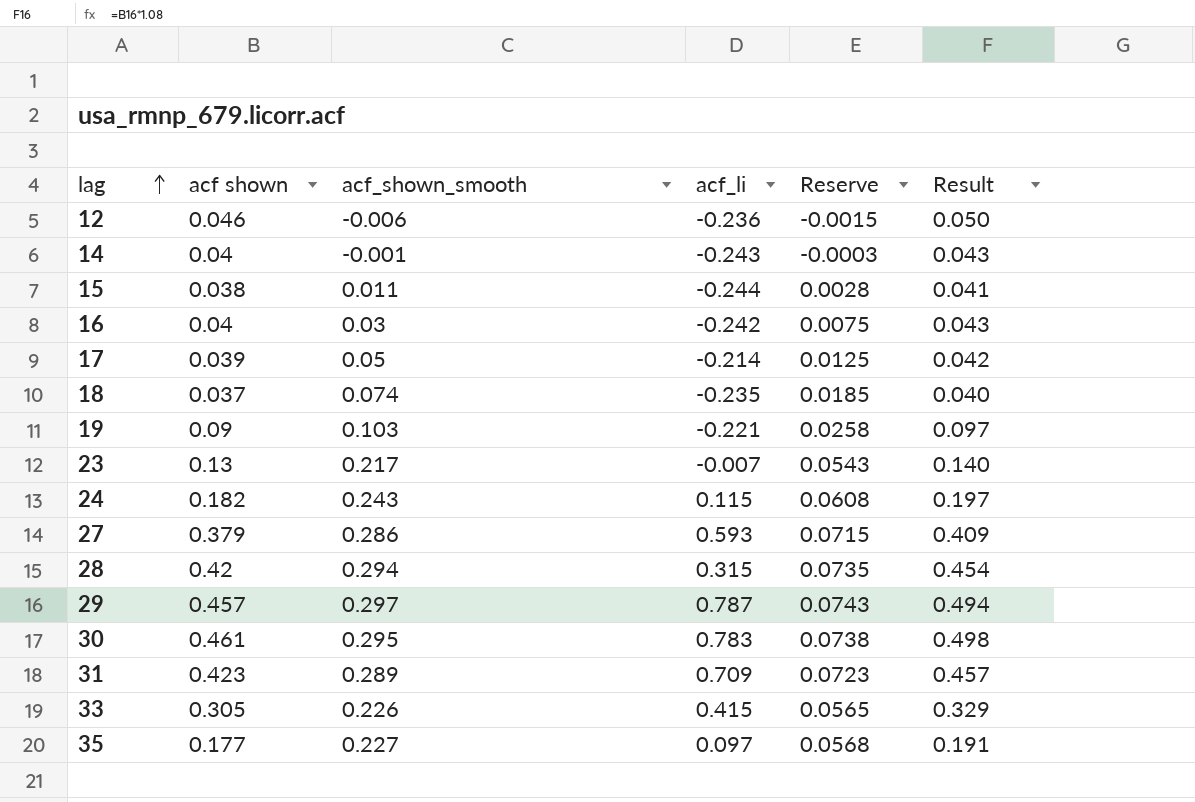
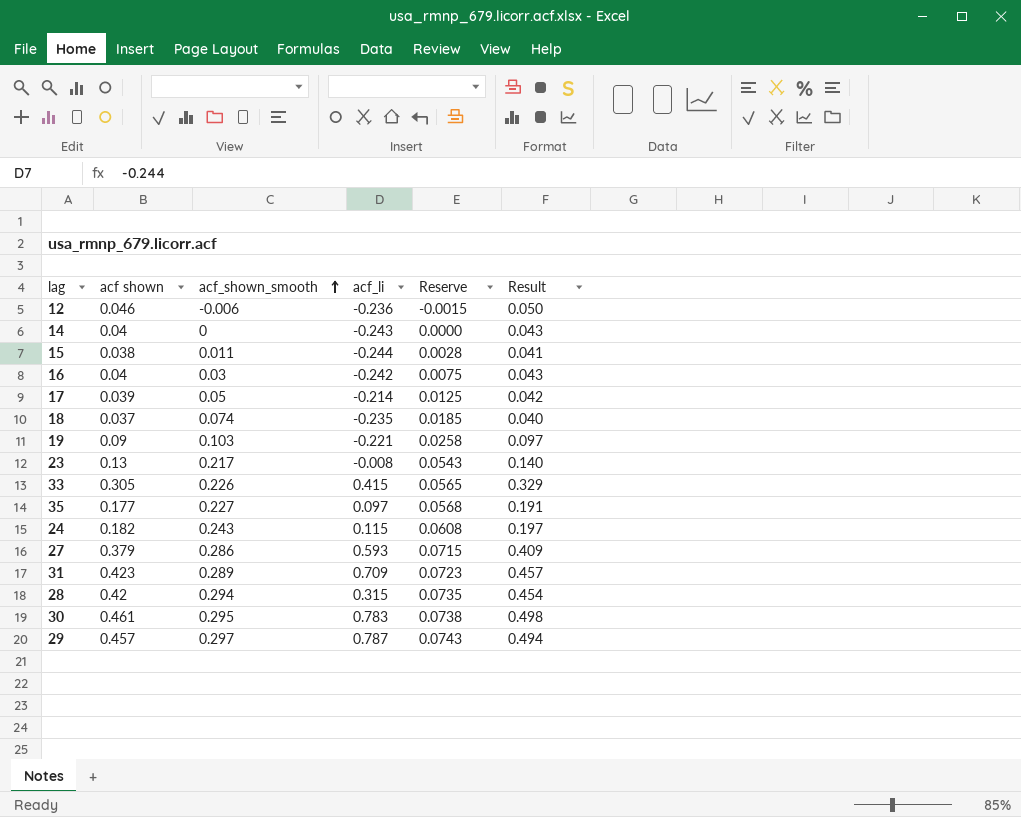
row order: lag ascending -> acf_shown_smooth ascending
14 | acf_shown_smooth: -0.001 -> 0
14 | Reserve: -0.0003 -> 0.0000
23 | acf_li: -0.007 -> -0.008

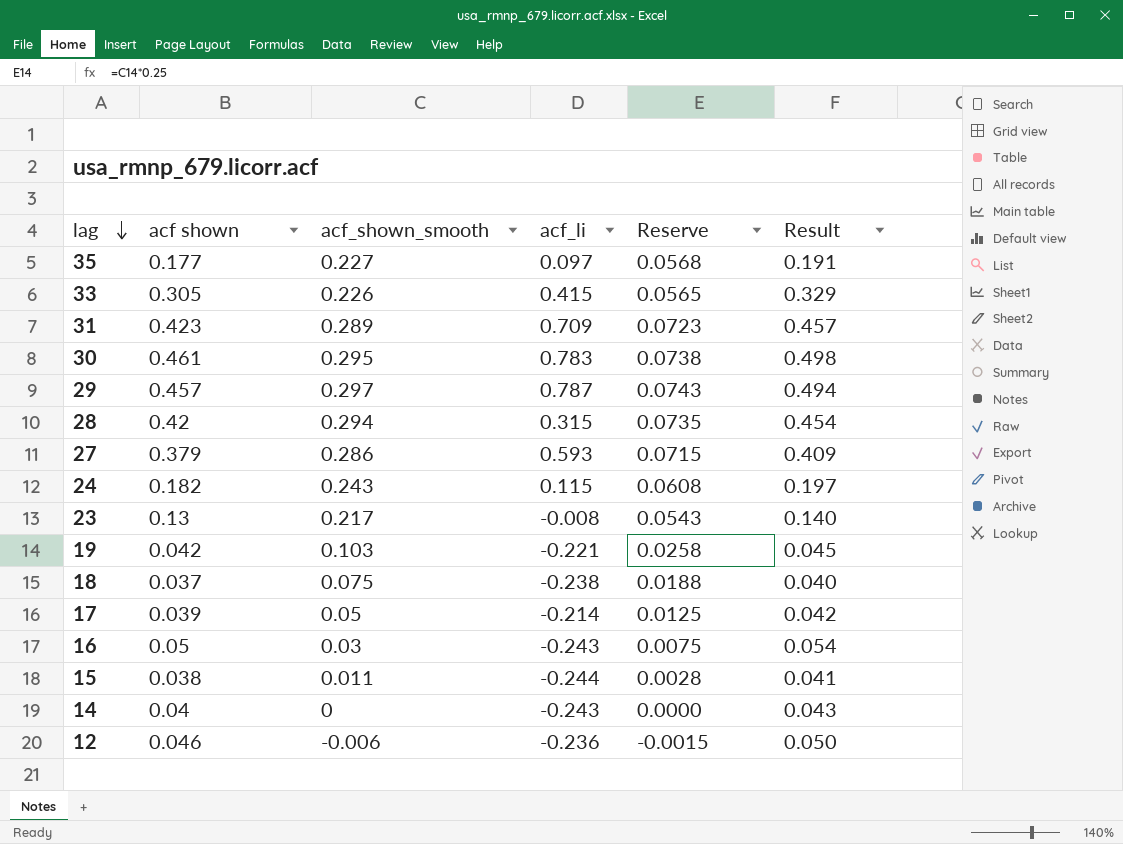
row order: acf_shown_smooth ascending -> lag descending
19 | acf shown: 0.09 -> 0.042
19 | Result: 0.097 -> 0.045
18 | acf_shown_smooth: 0.074 -> 0.075
18 | acf_li: -0.235 -> -0.238
18 | Reserve: 0.0185 -> 0.0188
16 | acf shown: 0.04 -> 0.05
16 | acf_li: -0.242 -> -0.243
16 | Result: 0.043 -> 0.054

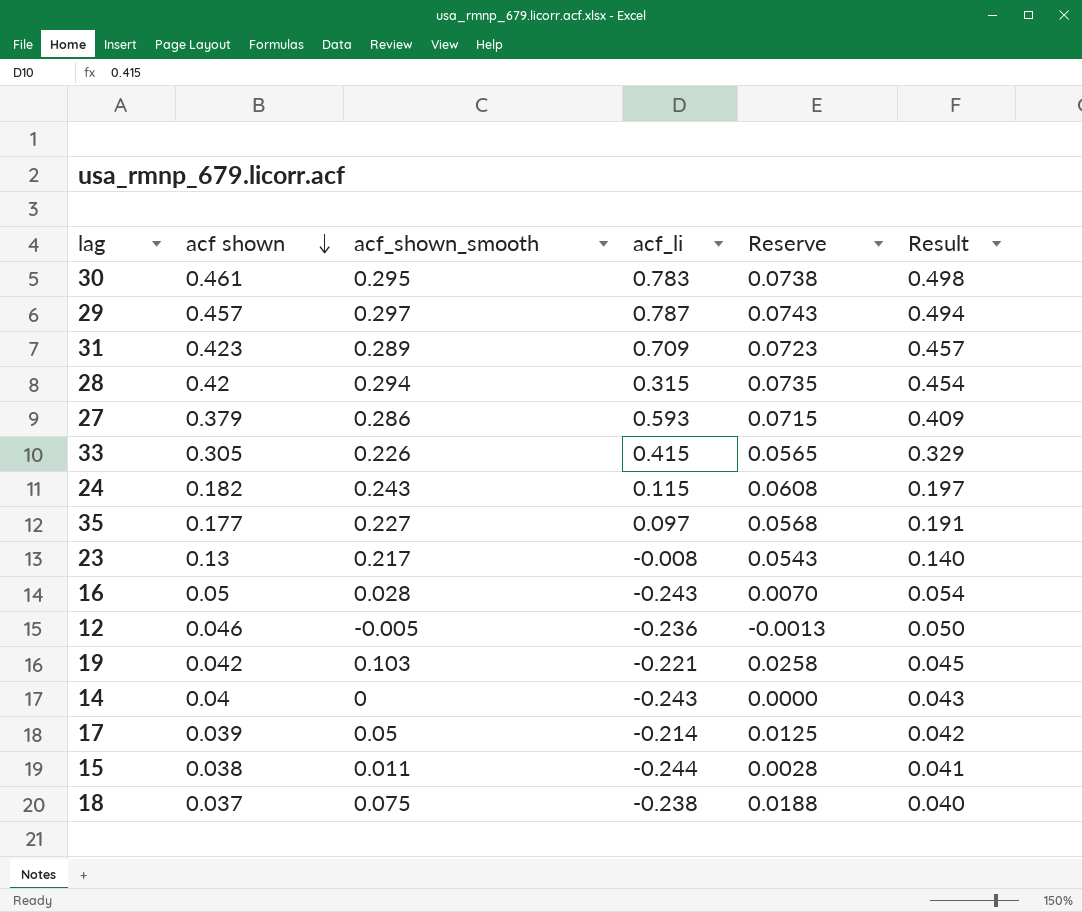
row order: lag descending -> acf shown descending
16 | acf_shown_smooth: 0.03 -> 0.028
16 | Reserve: 0.0075 -> 0.0070
12 | acf_shown_smooth: -0.006 -> -0.005
12 | Reserve: -0.0015 -> -0.0013

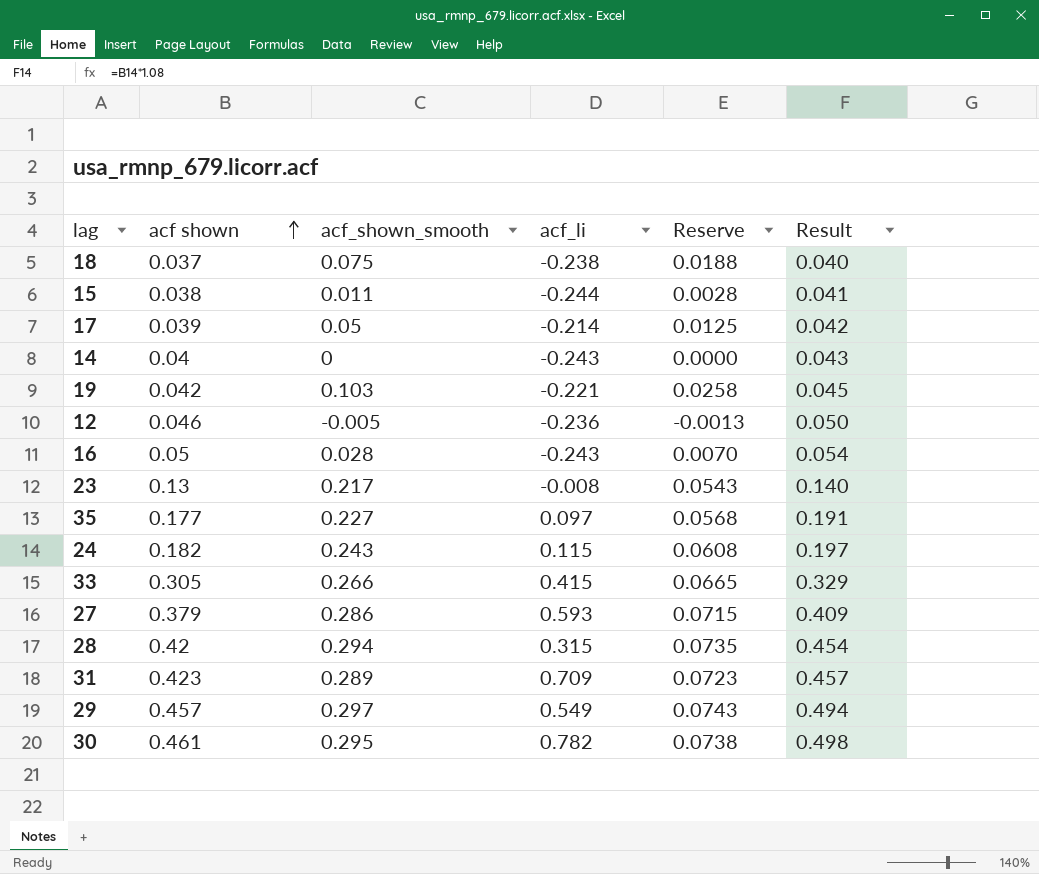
row order: acf shown descending -> acf shown ascending
33 | acf_shown_smooth: 0.226 -> 0.266
33 | Reserve: 0.0565 -> 0.0665
29 | acf_li: 0.787 -> 0.549
30 | acf_li: 0.783 -> 0.782

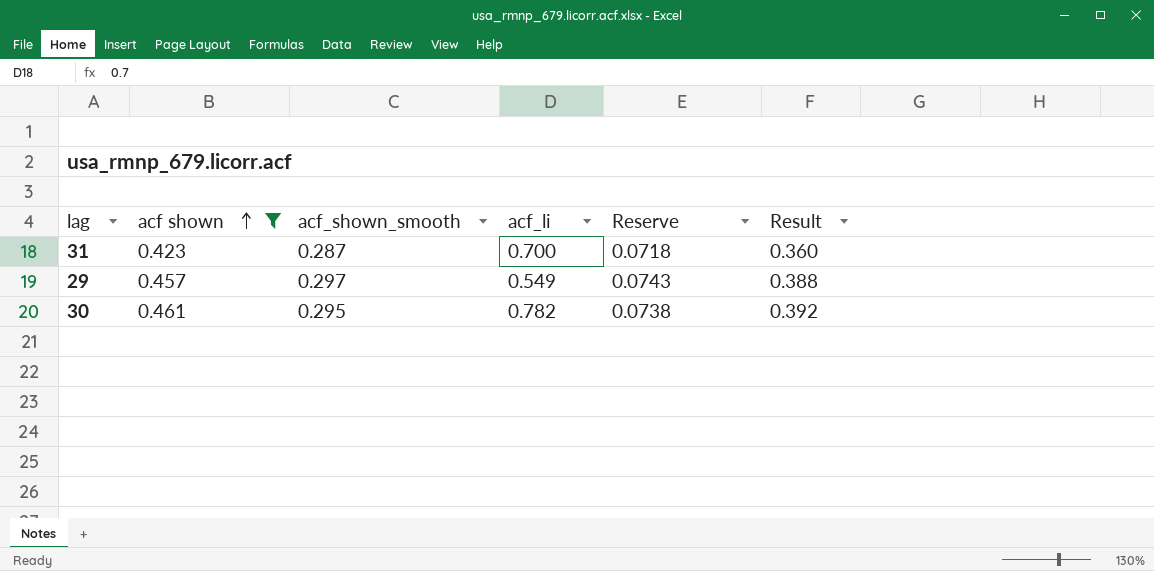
filter: none -> acf shown >= 0.423
column Result | formula: [acf shown] * 1.08 -> [acf shown] * 0.85
31 | acf_shown_smooth: 0.289 -> 0.287
31 | acf_li: 0.709 -> 0.700
31 | Reserve: 0.0723 -> 0.0718

